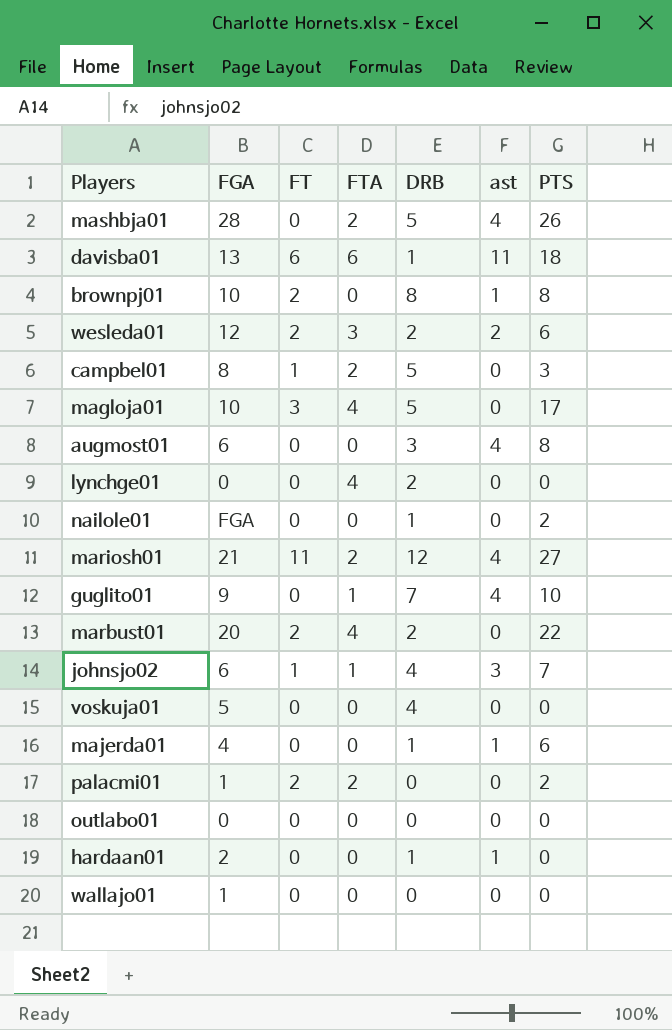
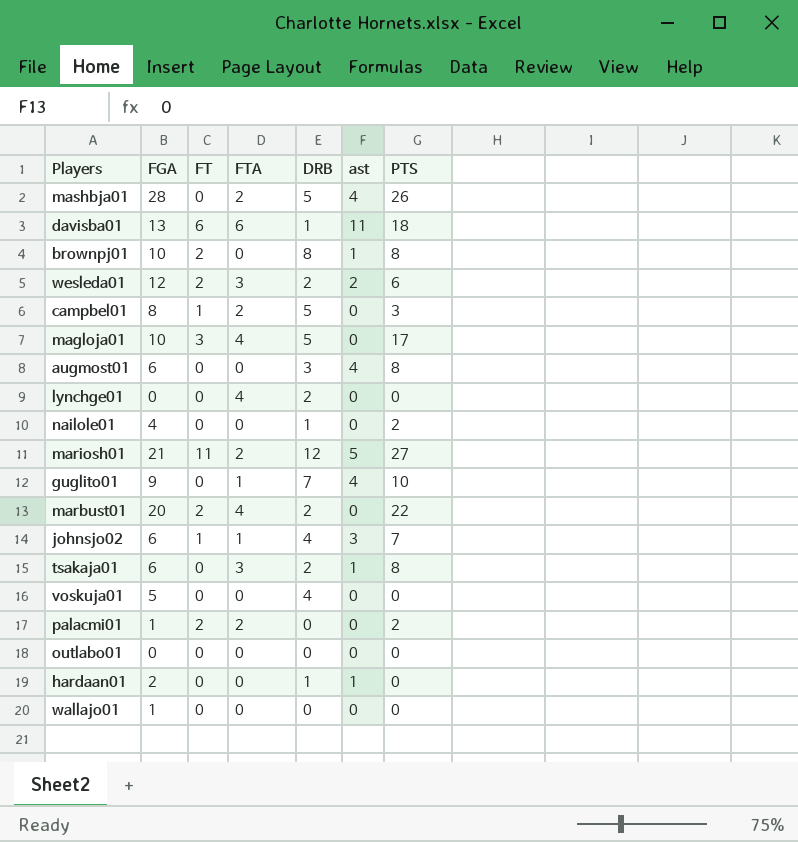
row majerda01: 4 | 0 | 0 | 1 | 1 | 6 -> none
nailole01 | FGA: FGA -> 4
mariosh01 | ast: 4 -> 5
row tsakaja01: none -> 6 | 0 | 3 | 2 | 1 | 8

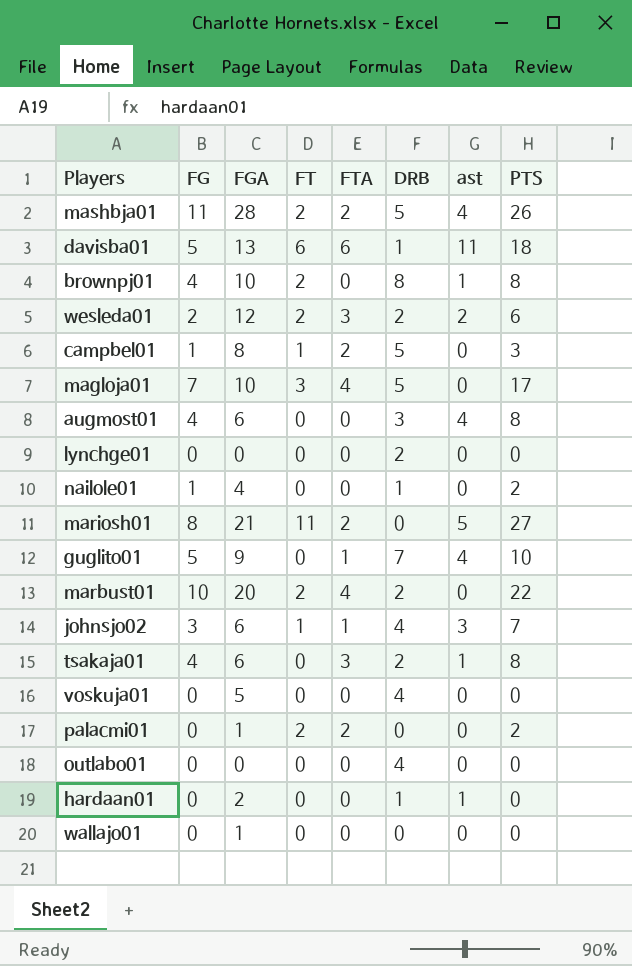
column FG | position: none -> 2
mashbja01 | FT: 0 -> 2
lynchge01 | FTA: 4 -> 0
mariosh01 | DRB: 12 -> 0
outlabo01 | DRB: 0 -> 4

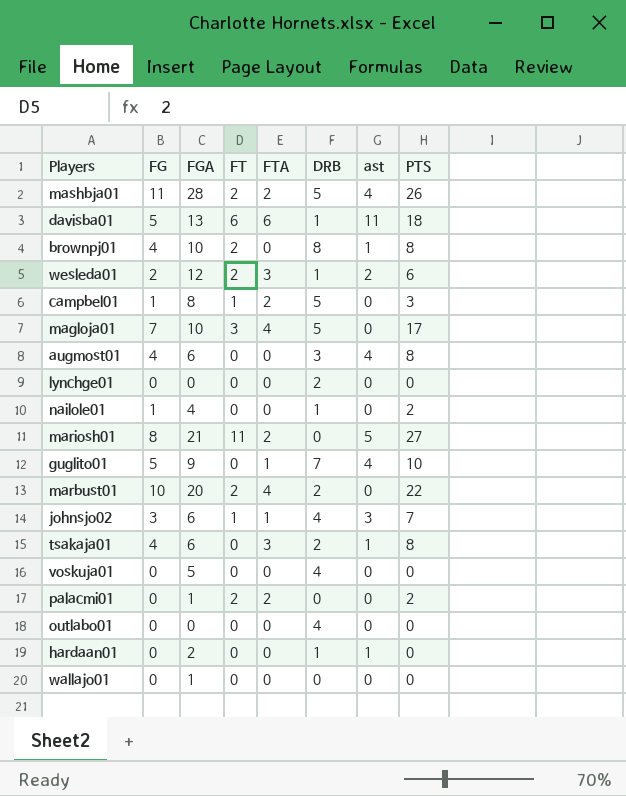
wesleda01 | DRB: 2 -> 1

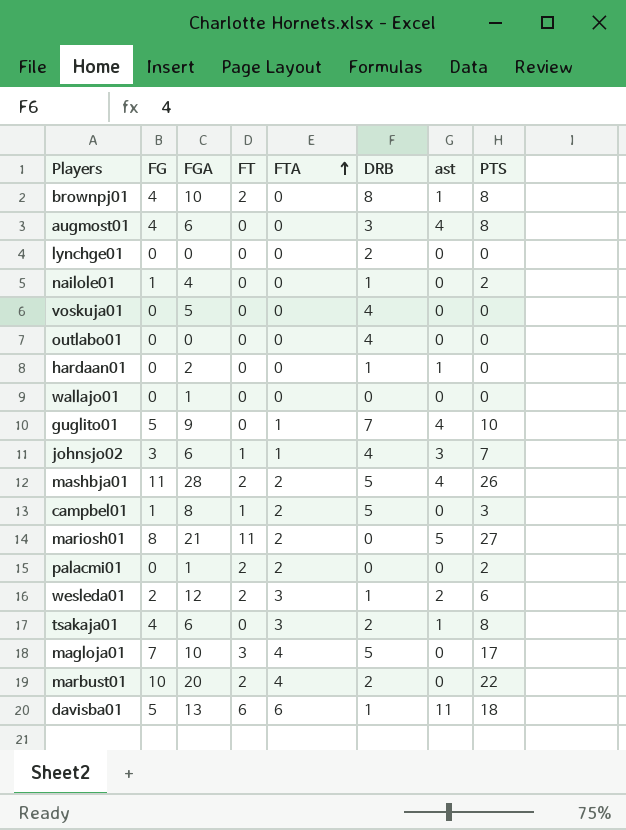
row order: none -> FTA ascending

